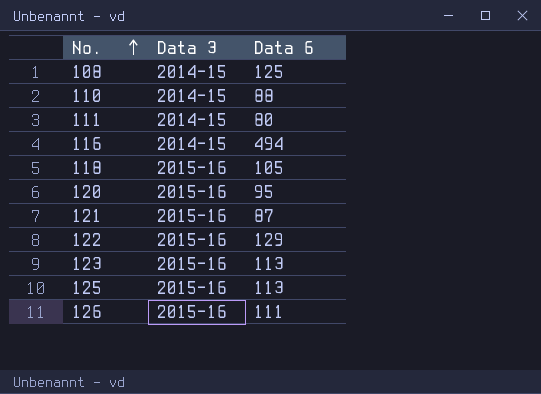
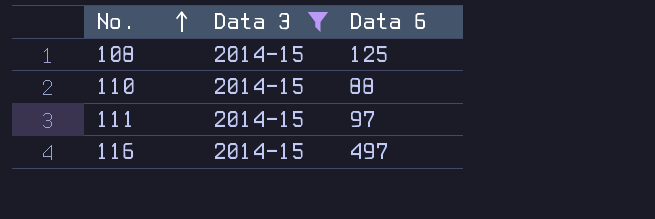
filter: none -> Data 3 = 2014-15
111 | Data 6: 80 -> 97
116 | Data 6: 494 -> 497

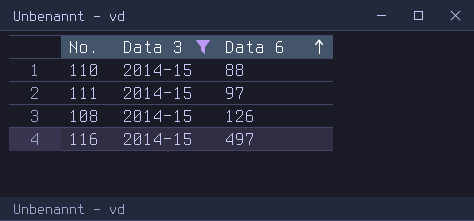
row order: No. ascending -> Data 6 ascending
108 | Data 6: 125 -> 126

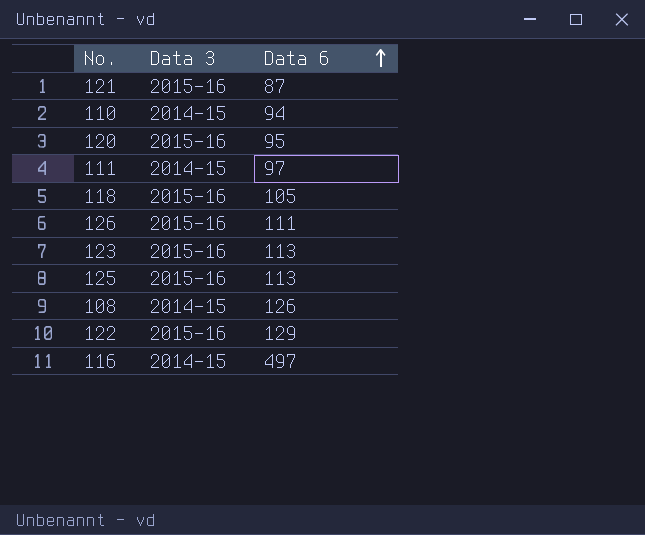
filter: Data 3 = 2014-15 -> none
110 | Data 6: 88 -> 94

